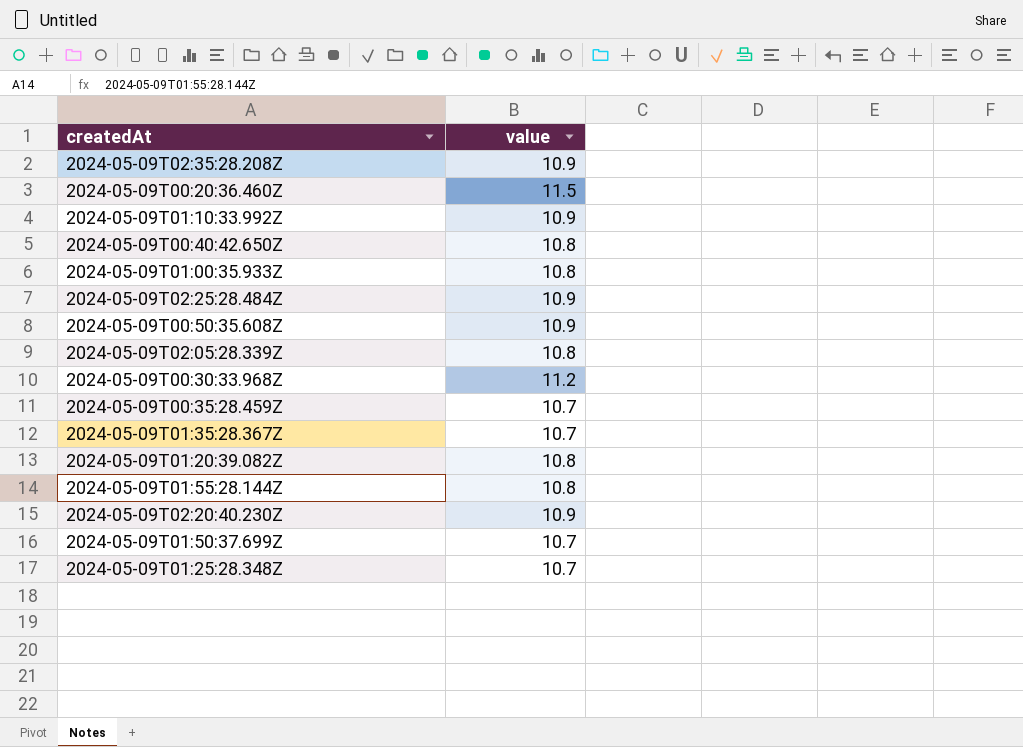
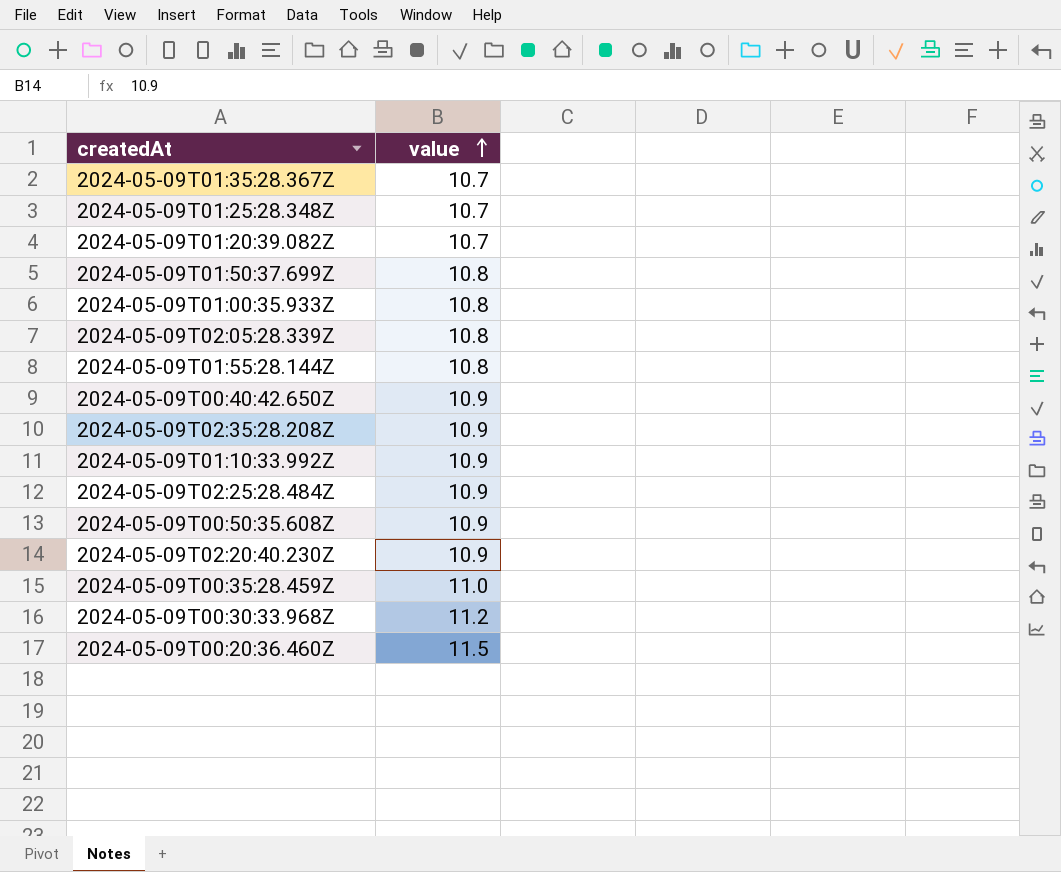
row order: none -> value ascending
2024-05-09T01:20:39.082Z | value: 10.8 -> 10.7
2024-05-09T01:50:37.699Z | value: 10.7 -> 10.8
2024-05-09T00:40:42.650Z | value: 10.8 -> 10.9
2024-05-09T00:35:28.459Z | value: 10.7 -> 11.0

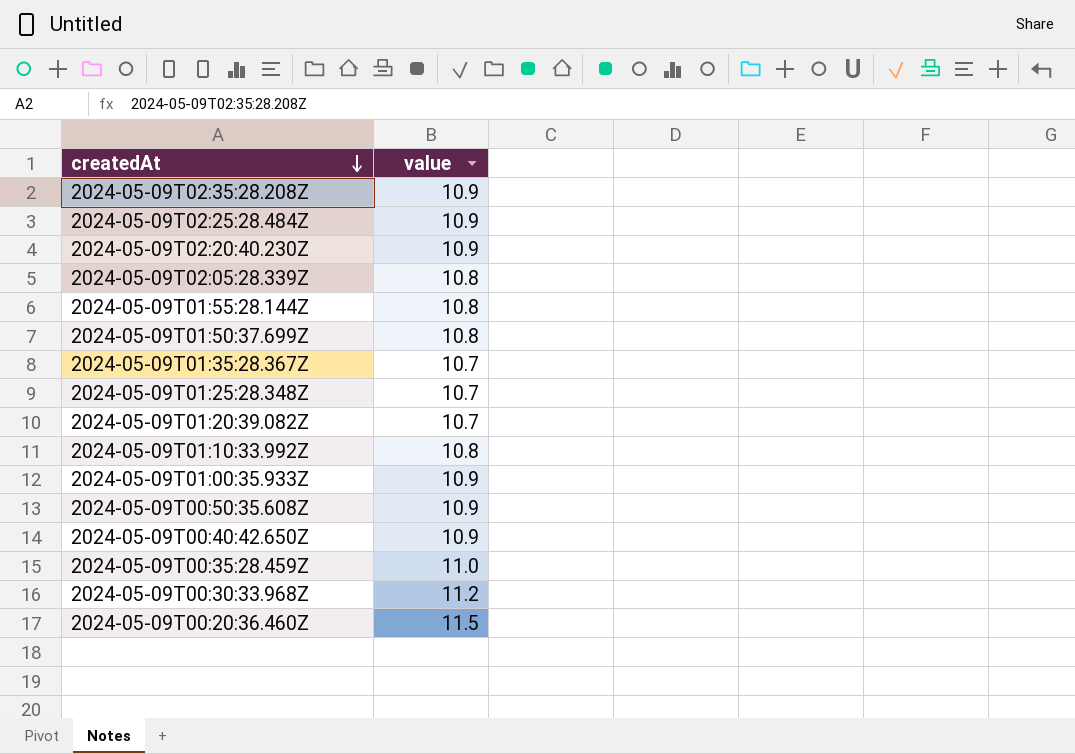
row order: value ascending -> createdAt descending
2024-05-09T01:10:33.992Z | value: 10.9 -> 10.8
2024-05-09T01:00:35.933Z | value: 10.8 -> 10.9

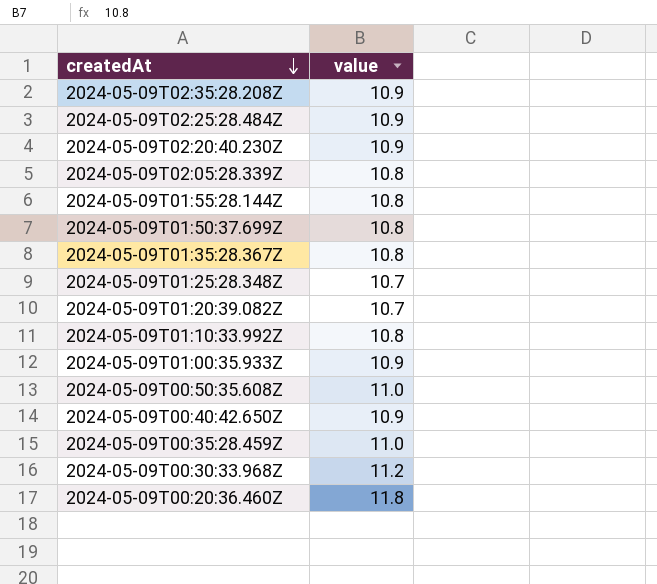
2024-05-09T01:35:28.367Z | value: 10.7 -> 10.8
2024-05-09T00:50:35.608Z | value: 10.9 -> 11.0
2024-05-09T00:20:36.460Z | value: 11.5 -> 11.8

